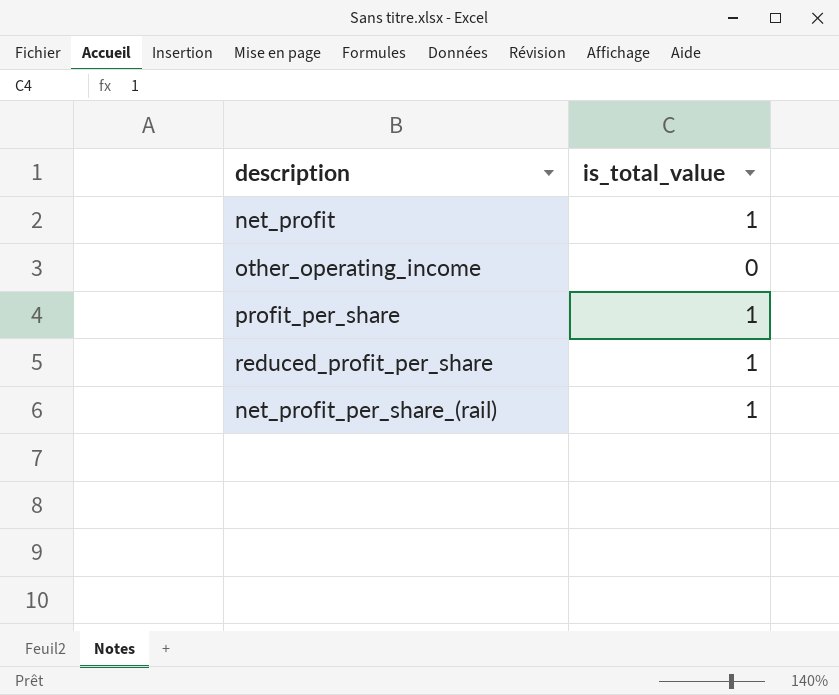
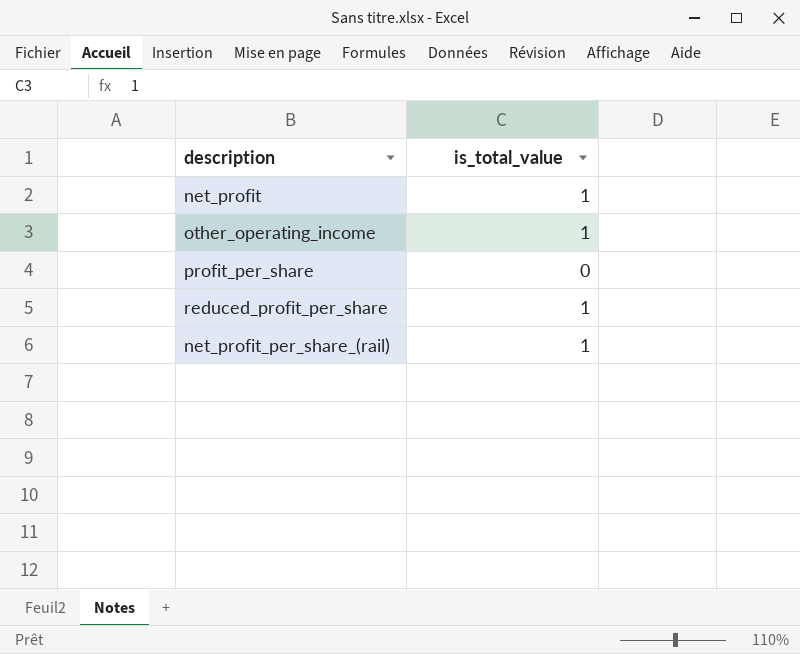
other_operating_income | is_total_value: 0 -> 1
profit_per_share | is_total_value: 1 -> 0

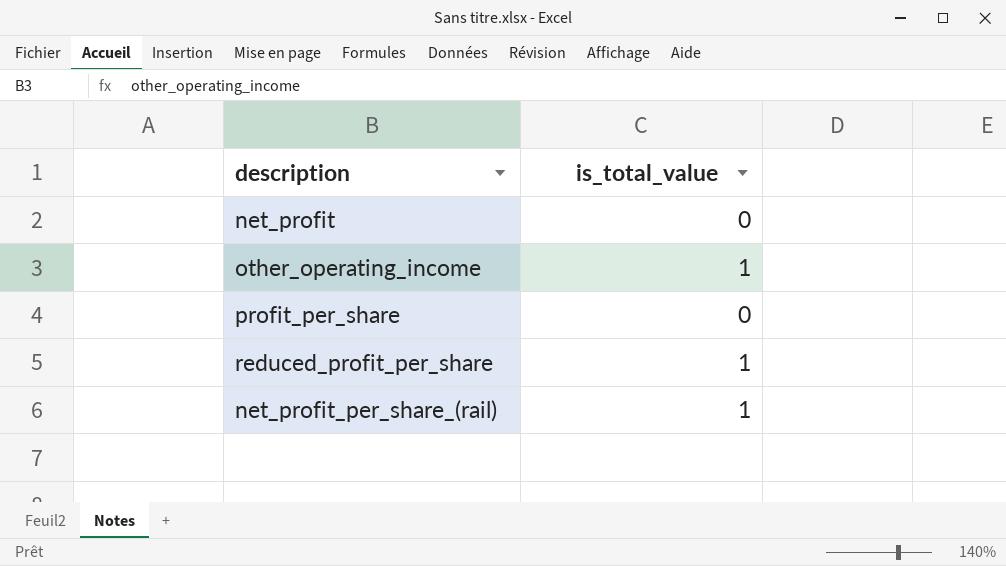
net_profit | is_total_value: 1 -> 0

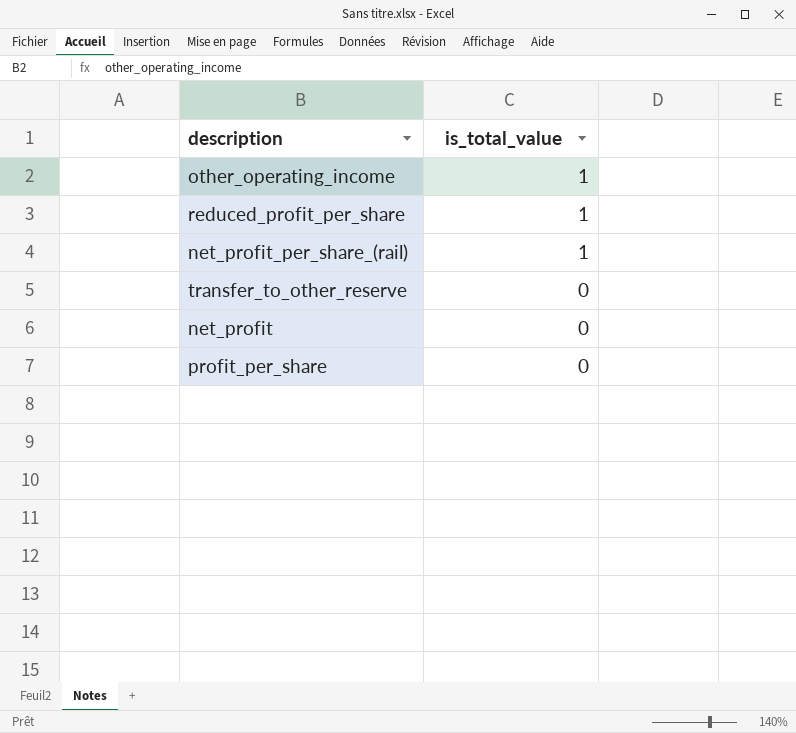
row order: none -> is_total_value descending
row transfer_to_other_reserve: none -> 0

